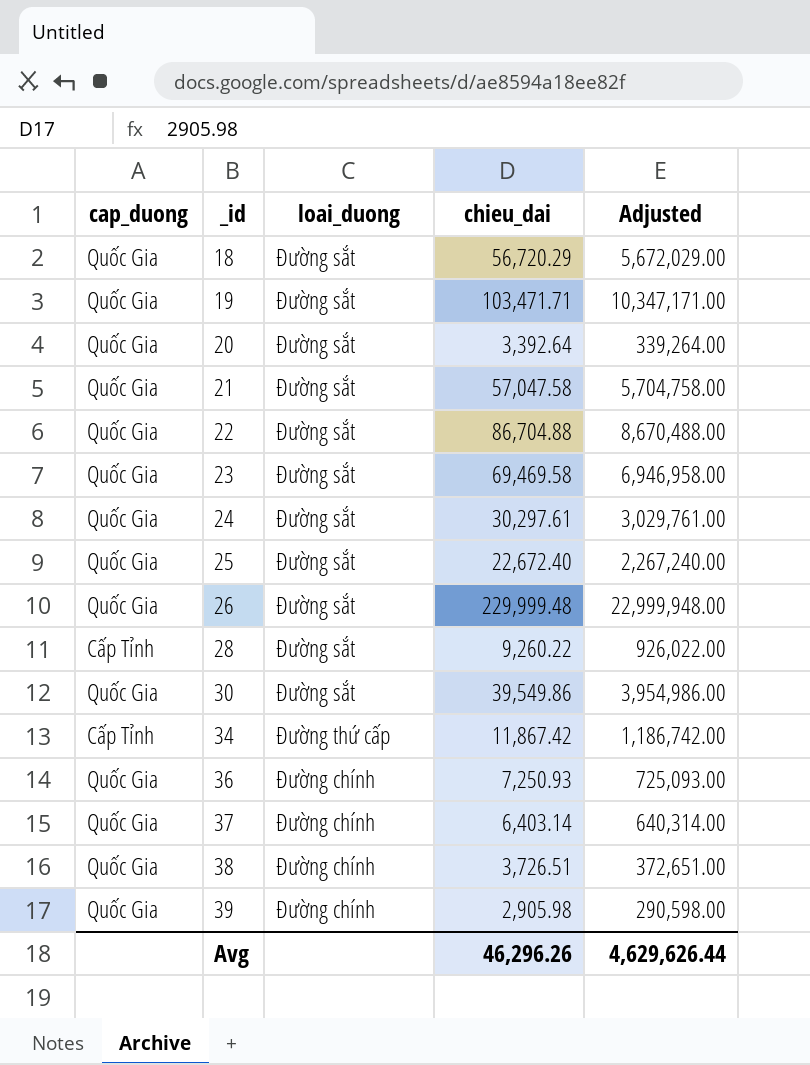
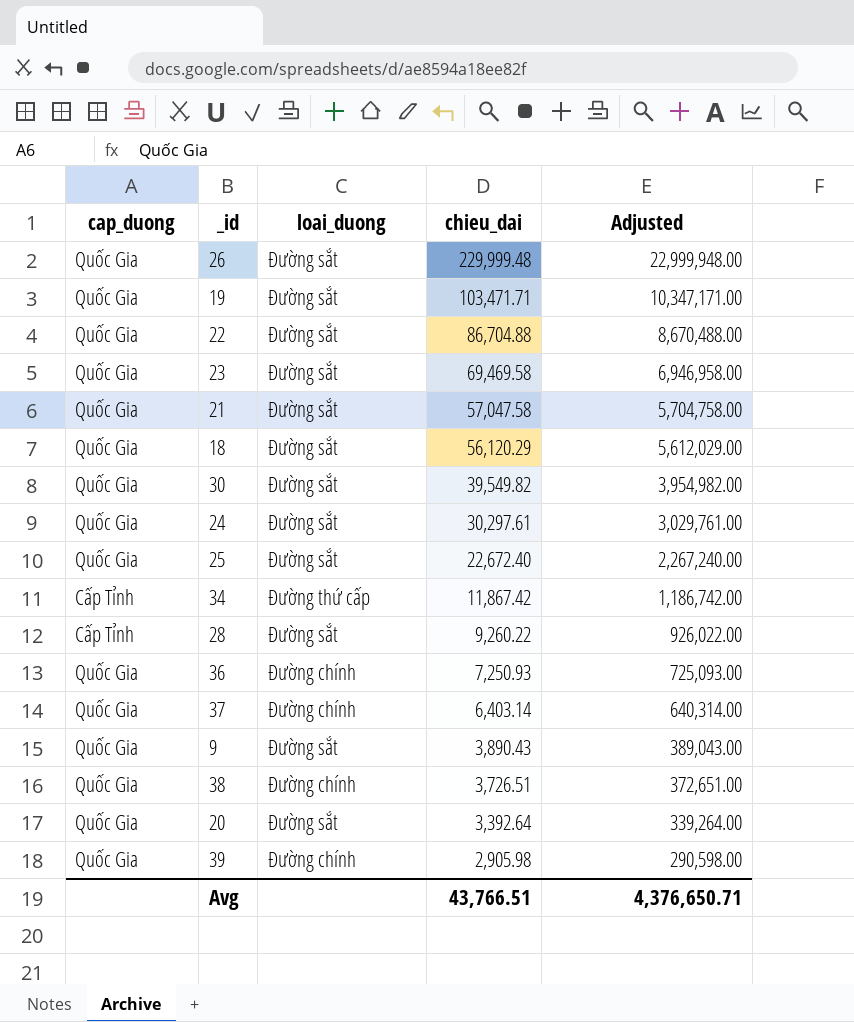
row order: _id ascending -> chieu_dai descending
18 | chieu_dai: 56,720.29 -> 56,120.29
18 | Adjusted: 5,672,029.00 -> 5,612,029.00
30 | chieu_dai: 39,549.86 -> 39,549.82
30 | Adjusted: 3,954,986.00 -> 3,954,982.00
row 9: none -> Quốc Gia | Đường sắt | 3,890.43 | 389,043.00
Avg | chieu_dai: 46,296.26 -> 43,766.51
Avg | Adjusted: 4,629,626.44 -> 4,376,650.71

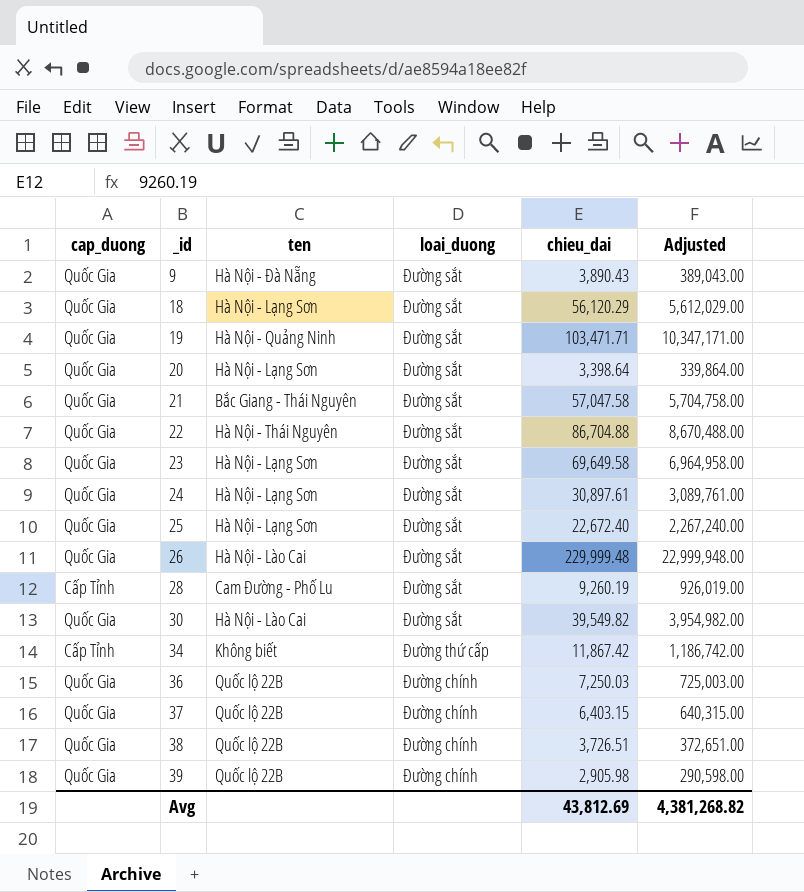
row order: chieu_dai descending -> _id ascending
column ten | position: none -> 3
20 | chieu_dai: 3,392.64 -> 3,398.64
20 | Adjusted: 339,264.00 -> 339,864.00
23 | chieu_dai: 69,469.58 -> 69,649.58
23 | Adjusted: 6,946,958.00 -> 6,964,958.00
24 | chieu_dai: 30,297.61 -> 30,897.61
24 | Adjusted: 3,029,761.00 -> 3,089,761.00
28 | chieu_dai: 9,260.22 -> 9,260.19
28 | Adjusted: 926,022.00 -> 926,019.00
36 | chieu_dai: 7,250.93 -> 7,250.03
36 | Adjusted: 725,093.00 -> 725,003.00
37 | chieu_dai: 6,403.14 -> 6,403.15
37 | Adjusted: 640,314.00 -> 640,315.00
Avg | chieu_dai: 43,766.51 -> 43,812.69
Avg | Adjusted: 4,376,650.71 -> 4,381,268.82

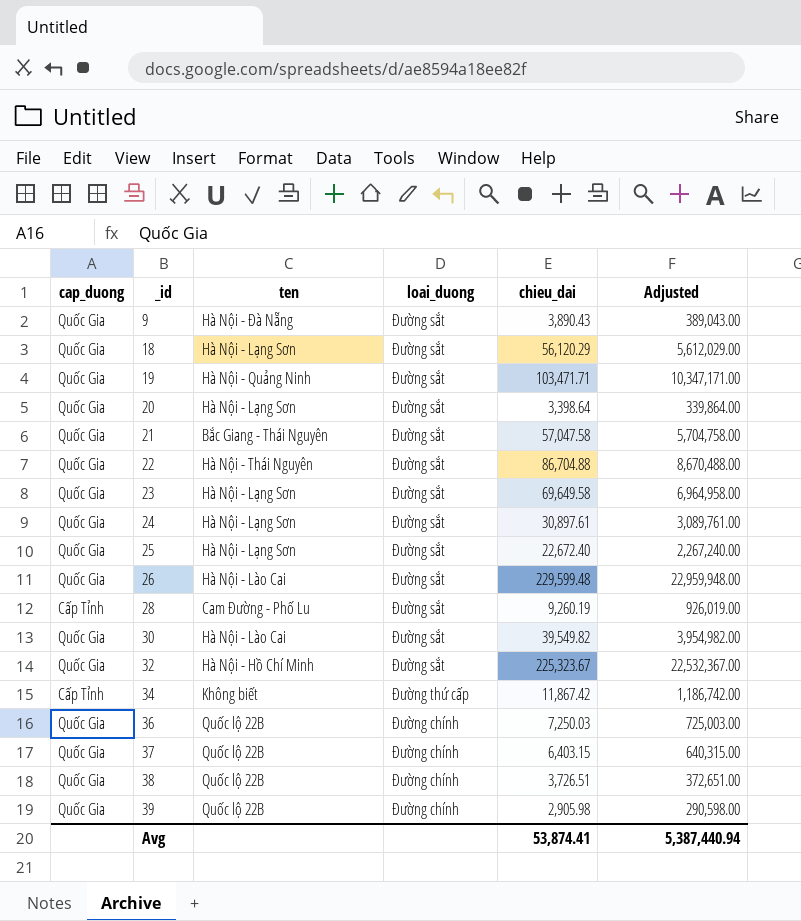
26 | chieu_dai: 229,999.48 -> 229,599.48
26 | Adjusted: 22,999,948.00 -> 22,959,948.00
row 32: none -> Quốc Gia | Hà Nội - Hồ Chí Minh | Đường sắt | 225,323.67 | 22,532,367.00
Avg | chieu_dai: 43,812.69 -> 53,874.41
Avg | Adjusted: 4,381,268.82 -> 5,387,440.94

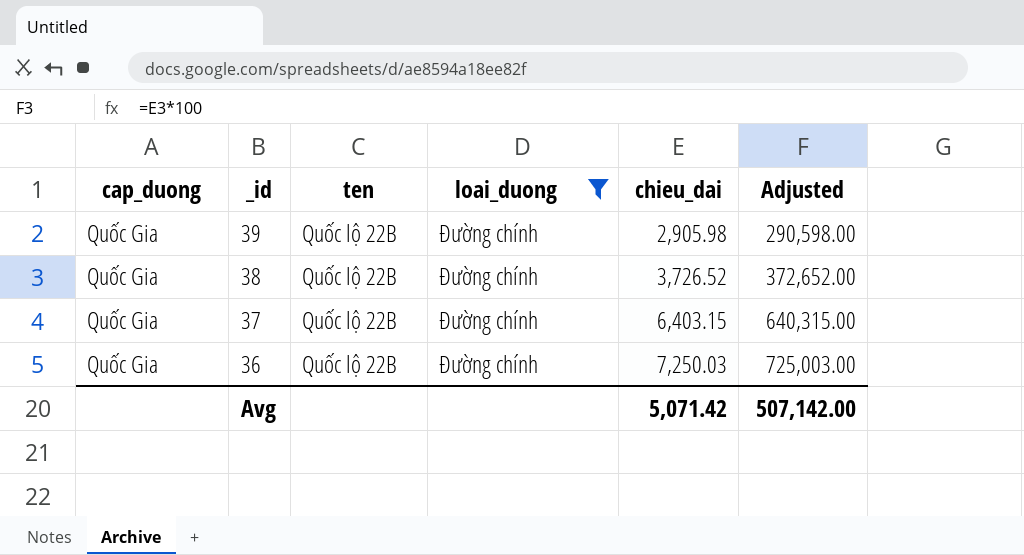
filter: none -> loai_duong = Đường chính
row order: _id ascending -> _id descending
38 | chieu_dai: 3,726.51 -> 3,726.52
38 | Adjusted: 372,651.00 -> 372,652.00
Avg | chieu_dai: 53,874.41 -> 5,071.42
Avg | Adjusted: 5,387,440.94 -> 507,142.00

